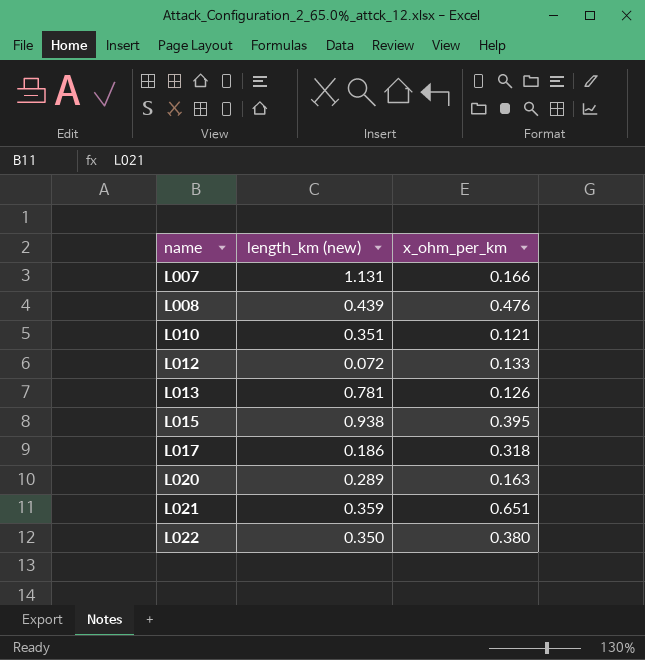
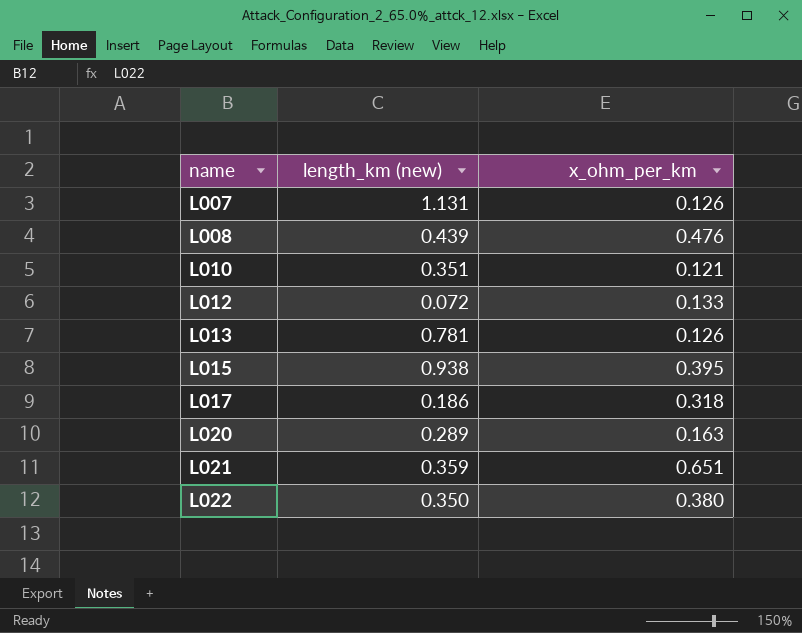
L007 | x_ohm_per_km: 0.166 -> 0.126

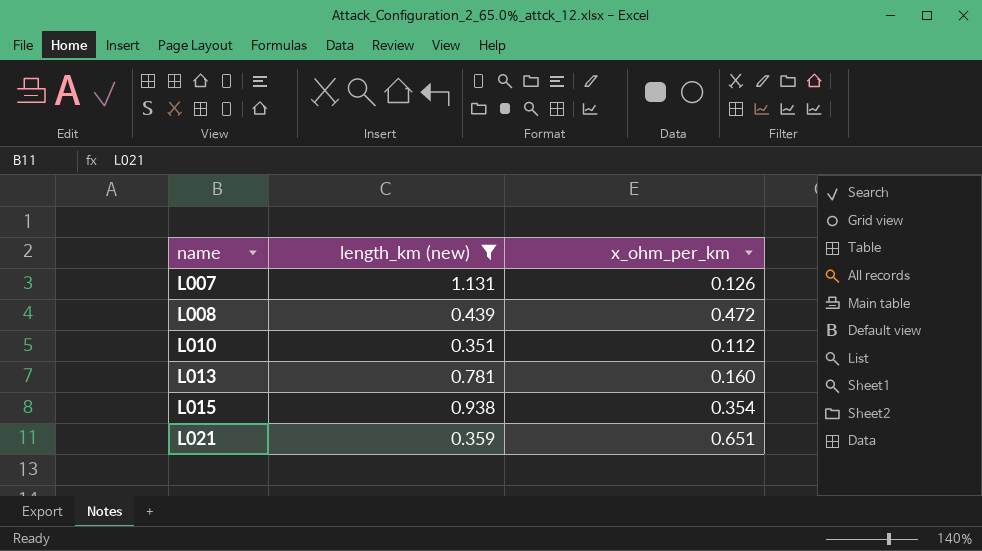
filter: none -> length_km (new) >= 0.351
L008 | x_ohm_per_km: 0.476 -> 0.472
L010 | x_ohm_per_km: 0.121 -> 0.112
L013 | x_ohm_per_km: 0.126 -> 0.160
L015 | x_ohm_per_km: 0.395 -> 0.354

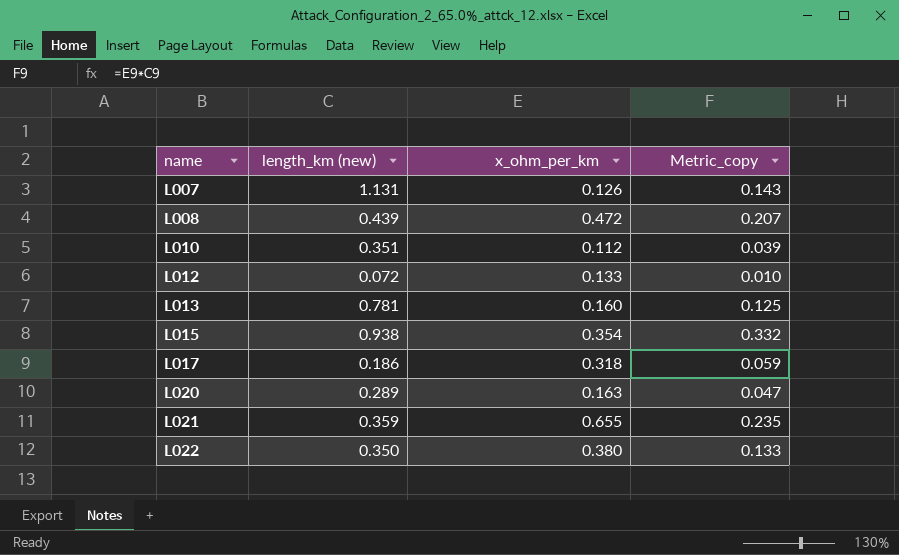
filter: length_km (new) >= 0.351 -> none
column Metric_copy | formula: none -> [length_km (new)] * [x_ohm_per_km]
L021 | x_ohm_per_km: 0.651 -> 0.655

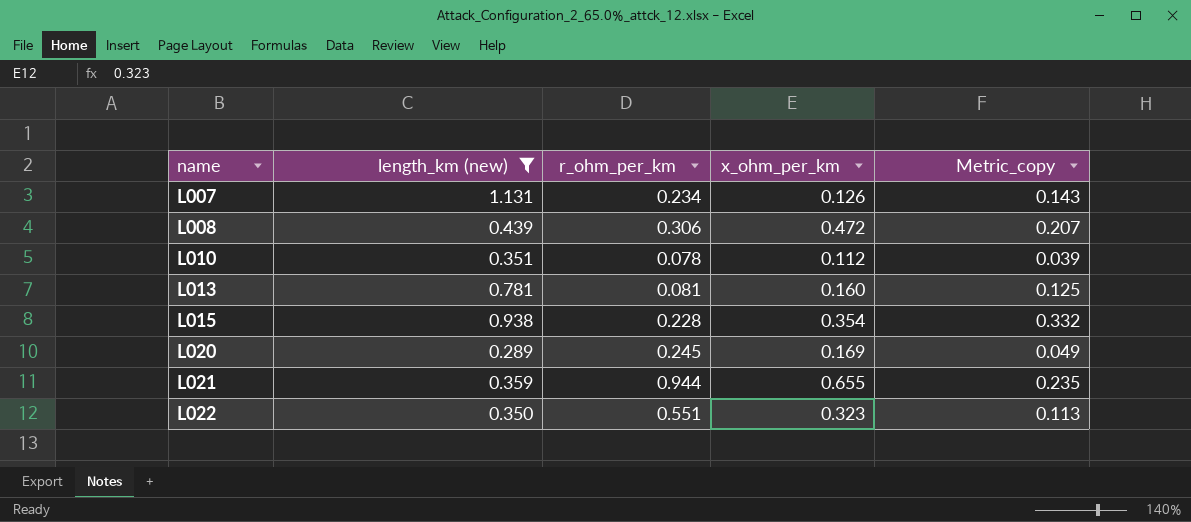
filter: none -> length_km (new) >= 0.289
column r_ohm_per_km | position: none -> 3
L020 | x_ohm_per_km: 0.163 -> 0.169
L020 | Metric_copy: 0.047 -> 0.049
L022 | x_ohm_per_km: 0.380 -> 0.323
L022 | Metric_copy: 0.133 -> 0.113

